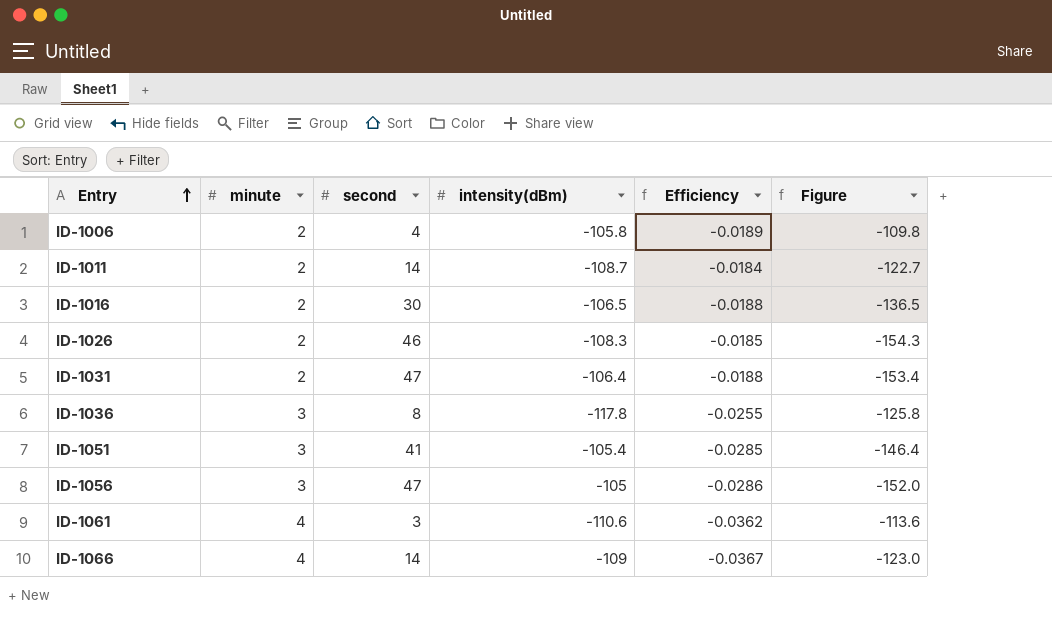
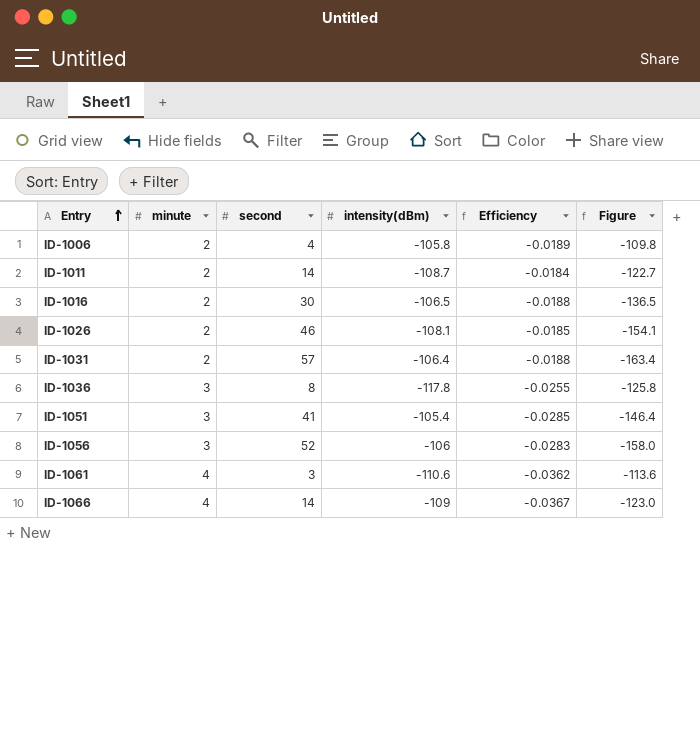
ID-1026 | intensity(dBm): -108.3 -> -108.1
ID-1026 | Figure: -154.3 -> -154.1
ID-1031 | second: 47 -> 57
ID-1031 | Figure: -153.4 -> -163.4
ID-1056 | second: 47 -> 52
ID-1056 | intensity(dBm): -105 -> -106
ID-1056 | Efficiency: -0.0286 -> -0.0283
ID-1056 | Figure: -152.0 -> -158.0

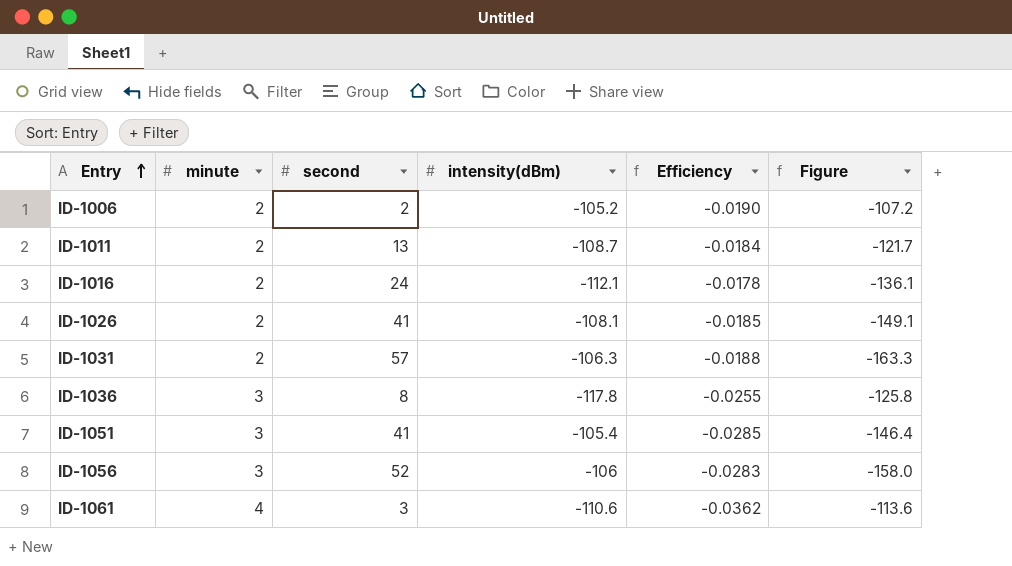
row ID-1066: 4 | 14 | -109 | -0.0367 | -123.0 -> none
ID-1006 | second: 4 -> 2
ID-1006 | intensity(dBm): -105.8 -> -105.2
ID-1006 | Efficiency: -0.0189 -> -0.0190
ID-1006 | Figure: -109.8 -> -107.2
ID-1011 | second: 14 -> 13
ID-1011 | Figure: -122.7 -> -121.7
ID-1016 | second: 30 -> 24
ID-1016 | intensity(dBm): -106.5 -> -112.1
ID-1016 | Efficiency: -0.0188 -> -0.0178
ID-1016 | Figure: -136.5 -> -136.1
ID-1026 | second: 46 -> 41
ID-1026 | Figure: -154.1 -> -149.1
ID-1031 | intensity(dBm): -106.4 -> -106.3
ID-1031 | Figure: -163.4 -> -163.3

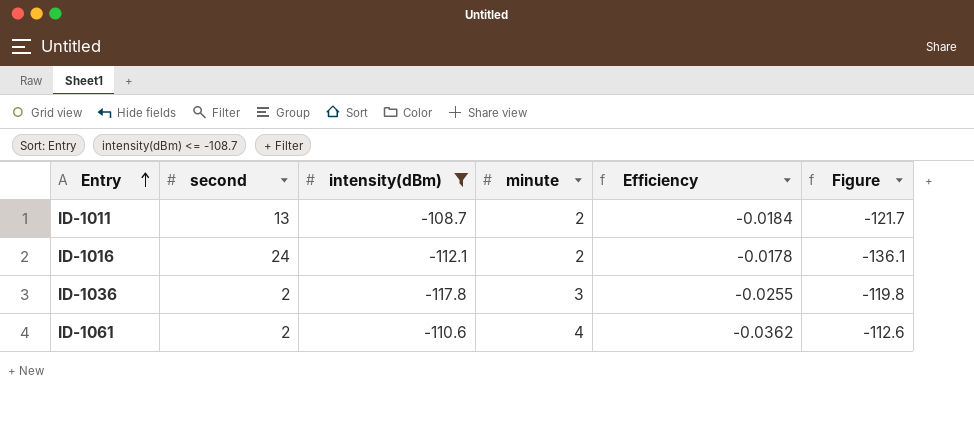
filter: none -> intensity(dBm) <= -108.7
column minute | position: 2 -> 4
ID-1036 | second: 8 -> 2
ID-1036 | Figure: -125.8 -> -119.8
ID-1061 | second: 3 -> 2
ID-1061 | Figure: -113.6 -> -112.6

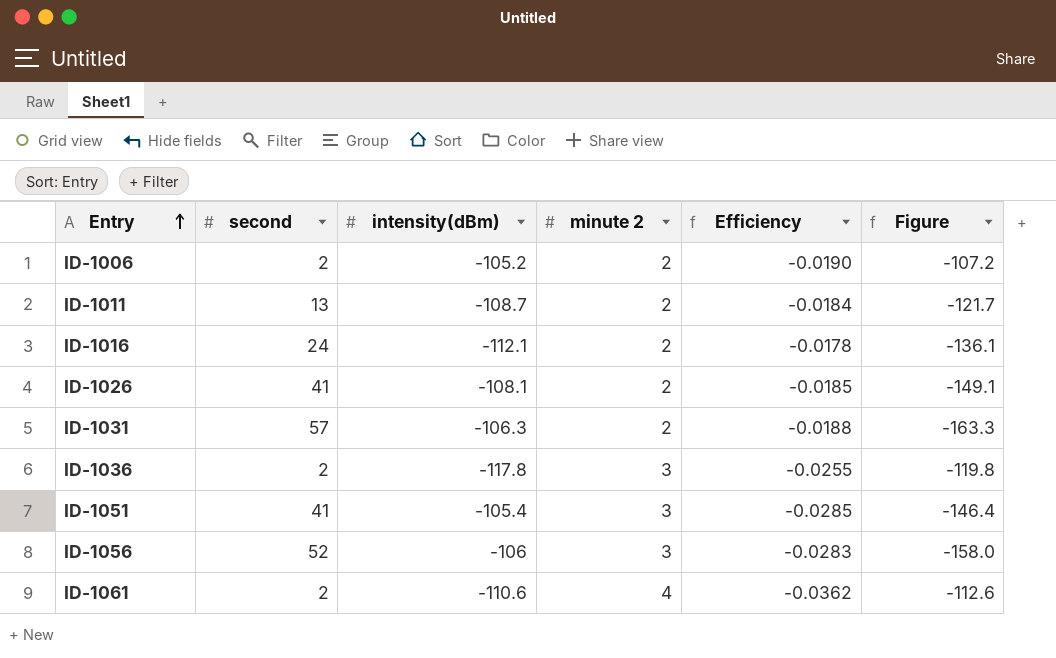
filter: intensity(dBm) <= -108.7 -> none
column name: minute -> minute 2

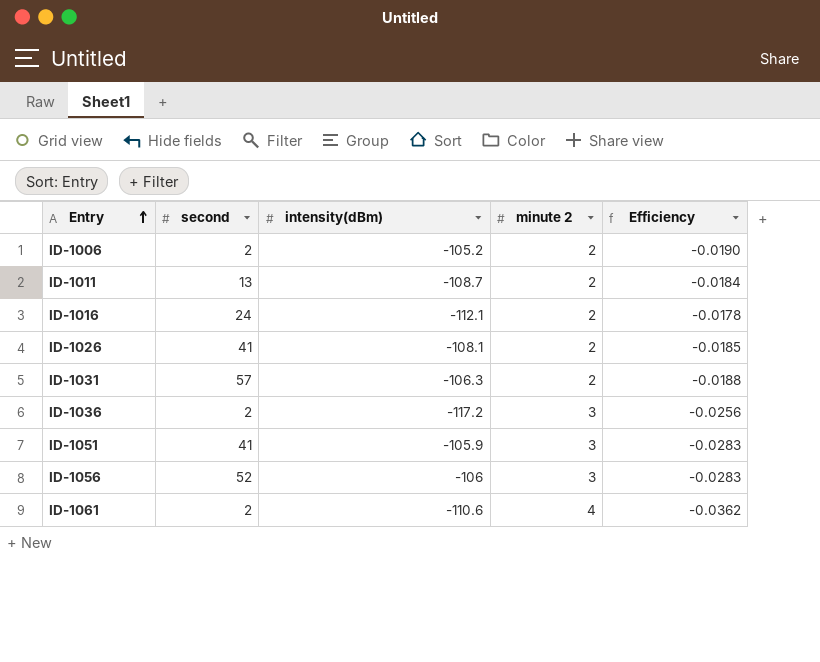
column Figure | formula: [intensity(dBm)] - [second] -> none
ID-1036 | intensity(dBm): -117.8 -> -117.2
ID-1036 | Efficiency: -0.0255 -> -0.0256
ID-1051 | intensity(dBm): -105.4 -> -105.9
ID-1051 | Efficiency: -0.0285 -> -0.0283

